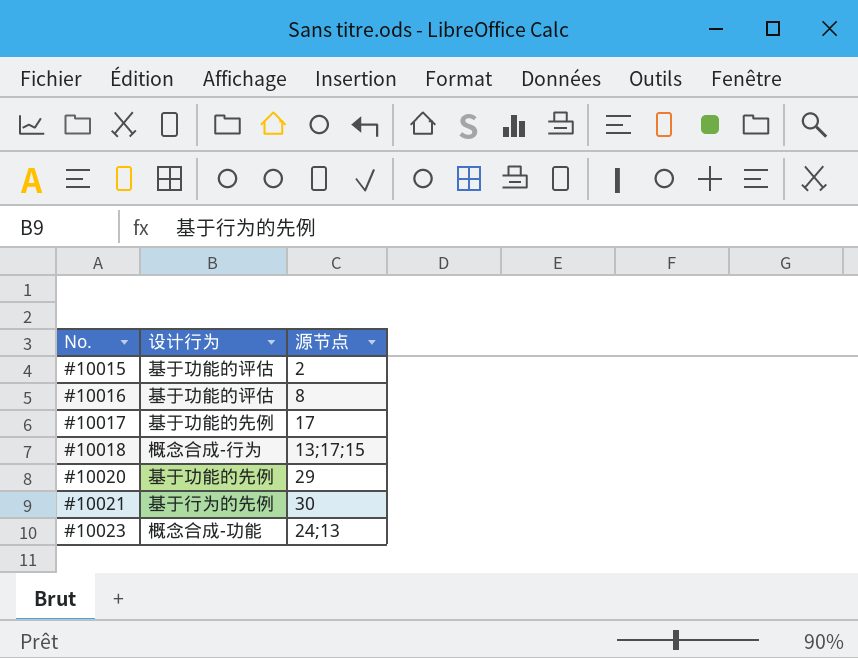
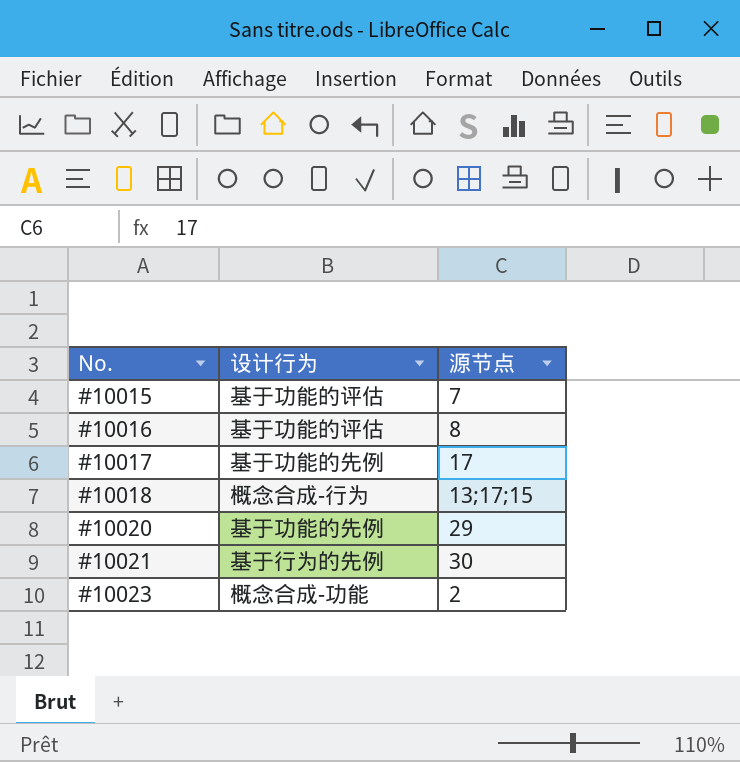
#10015 | 源节点: 2 -> 7
#10023 | 源节点: 24;13 -> 2

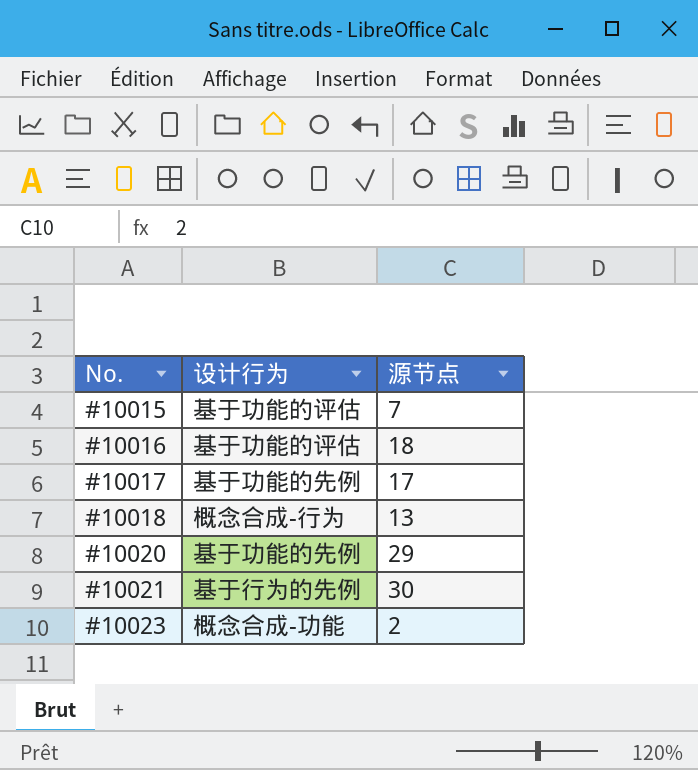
#10016 | 源节点: 8 -> 18
#10018 | 源节点: 13;17;15 -> 13

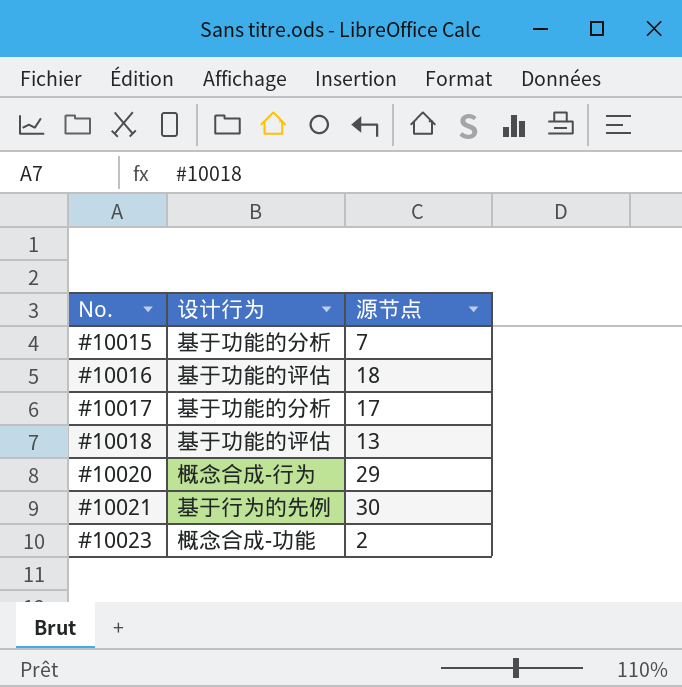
#10015 | 设计行为: 基于功能的评估 -> 基于功能的分析
#10017 | 设计行为: 基于功能的先例 -> 基于功能的分析
#10018 | 设计行为: 概念合成-行为 -> 基于功能的评估
#10020 | 设计行为: 基于功能的先例 -> 概念合成-行为

